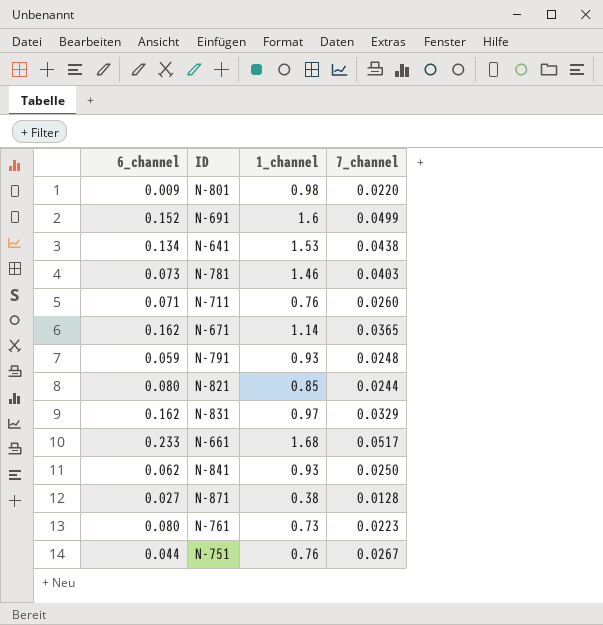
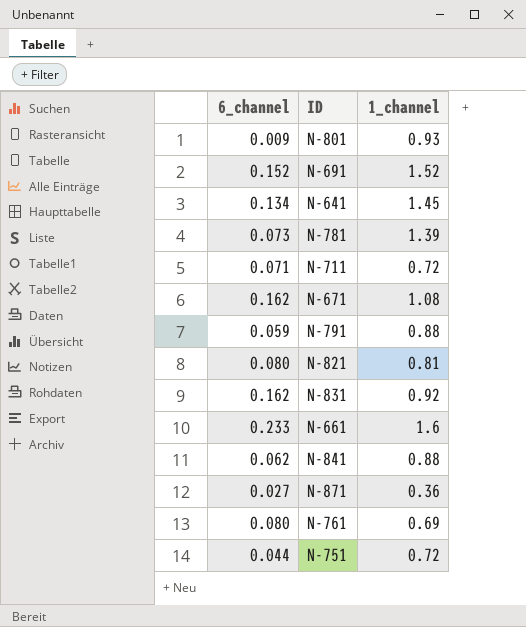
column 7_channel | position: 4 -> none
N-801 | 1_channel: 0.98 -> 0.93
N-691 | 1_channel: 1.6 -> 1.52
N-641 | 1_channel: 1.53 -> 1.45
N-781 | 1_channel: 1.46 -> 1.39
N-711 | 1_channel: 0.76 -> 0.72
N-671 | 1_channel: 1.14 -> 1.08
N-791 | 1_channel: 0.93 -> 0.88
N-821 | 1_channel: 0.85 -> 0.81
N-831 | 1_channel: 0.97 -> 0.92
N-661 | 1_channel: 1.68 -> 1.6
N-841 | 1_channel: 0.93 -> 0.88
N-871 | 1_channel: 0.38 -> 0.36
N-761 | 1_channel: 0.73 -> 0.69
N-751 | 1_channel: 0.76 -> 0.72

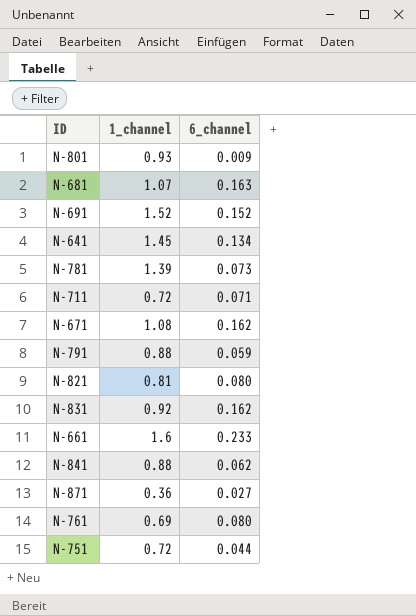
column 6_channel | position: 1 -> 3
row N-681: none -> 1.07 | 0.163

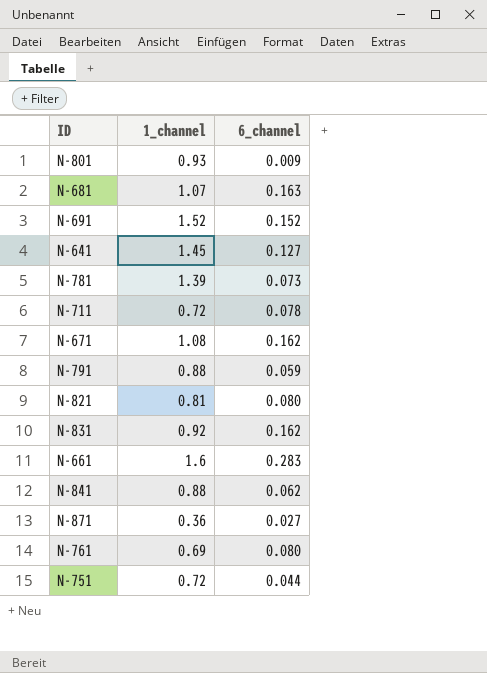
N-641 | 6_channel: 0.134 -> 0.127
N-711 | 6_channel: 0.071 -> 0.078
N-661 | 6_channel: 0.233 -> 0.283

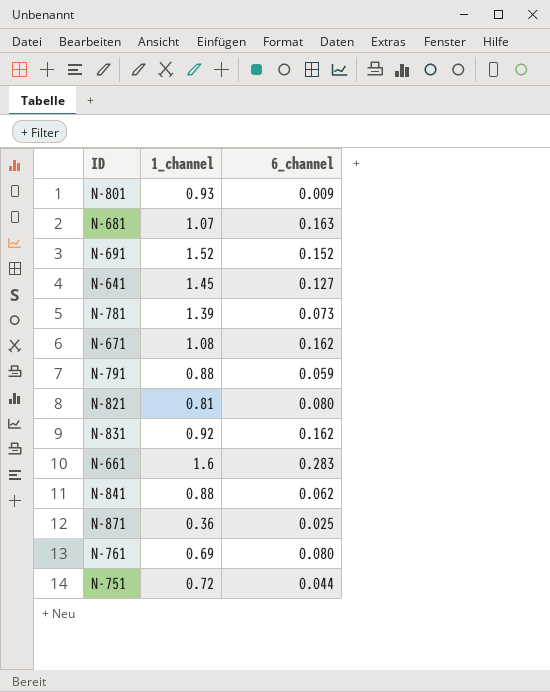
row N-711: 0.72 | 0.078 -> none
N-871 | 6_channel: 0.027 -> 0.025

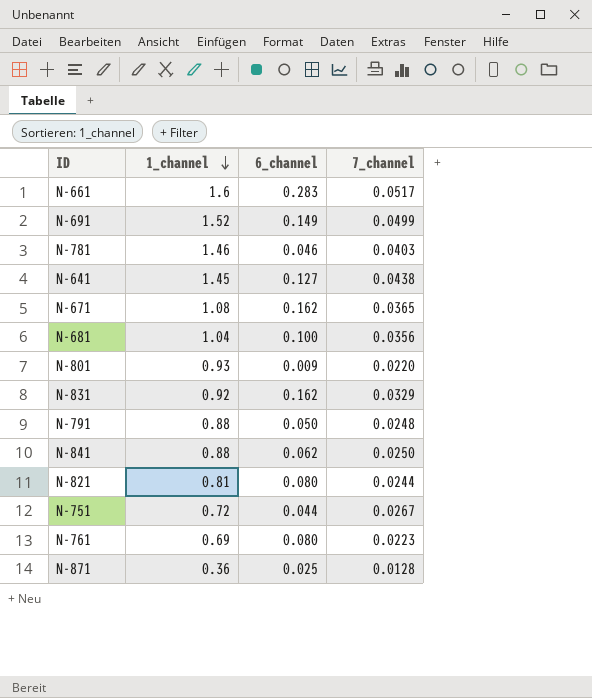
row order: none -> 1_channel descending
column 7_channel | position: none -> 4
N-691 | 6_channel: 0.152 -> 0.149
N-781 | 1_channel: 1.39 -> 1.46
N-781 | 6_channel: 0.073 -> 0.046
N-681 | 1_channel: 1.07 -> 1.04
N-681 | 6_channel: 0.163 -> 0.100
N-791 | 6_channel: 0.059 -> 0.050

